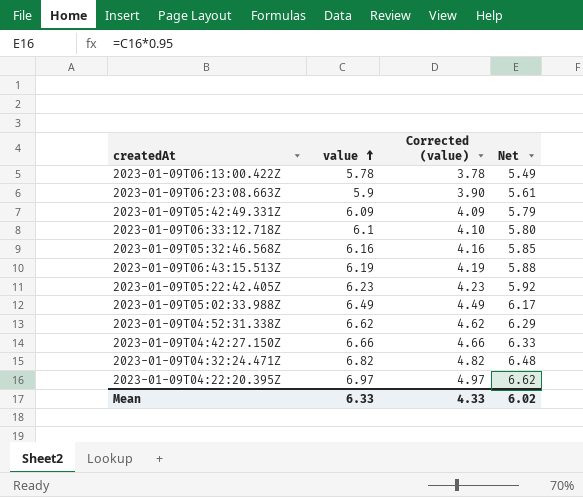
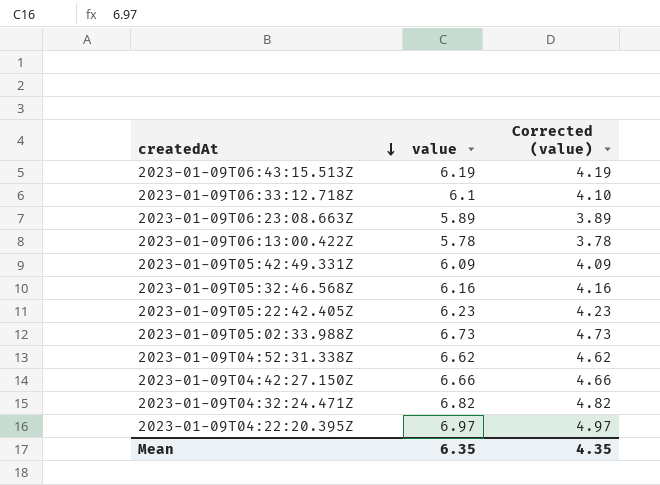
row order: value ascending -> createdAt descending
column Net | formula: [value] * 0.95 -> none
2023-01-09T06:23:08.663Z | value: 5.9 -> 5.89
2023-01-09T06:23:08.663Z | Corrected (value): 3.90 -> 3.89
2023-01-09T05:02:33.988Z | value: 6.49 -> 6.73
2023-01-09T05:02:33.988Z | Corrected (value): 4.49 -> 4.73
Mean | value: 6.33 -> 6.35
Mean | Corrected (value): 4.33 -> 4.35

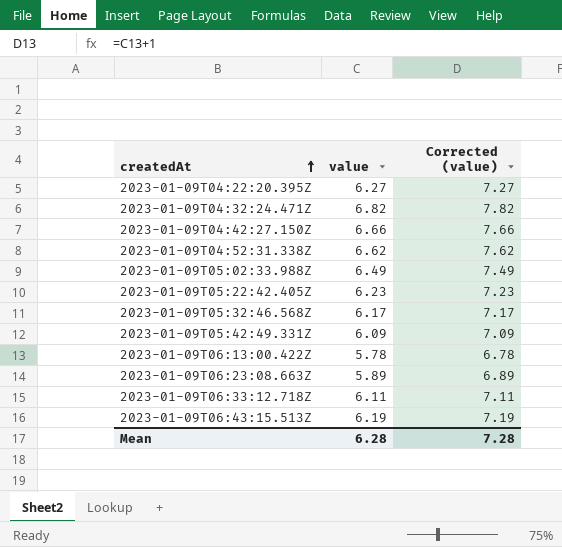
row order: createdAt descending -> createdAt ascending
column Corrected (value) | formula: [value] - 2 -> [value] + 1
2023-01-09T04:22:20.395Z | value: 6.97 -> 6.27
2023-01-09T05:02:33.988Z | value: 6.73 -> 6.49
2023-01-09T05:32:46.568Z | value: 6.16 -> 6.17
2023-01-09T06:33:12.718Z | value: 6.1 -> 6.11
Mean | value: 6.35 -> 6.28
Mean | Corrected (value): 4.35 -> 7.28

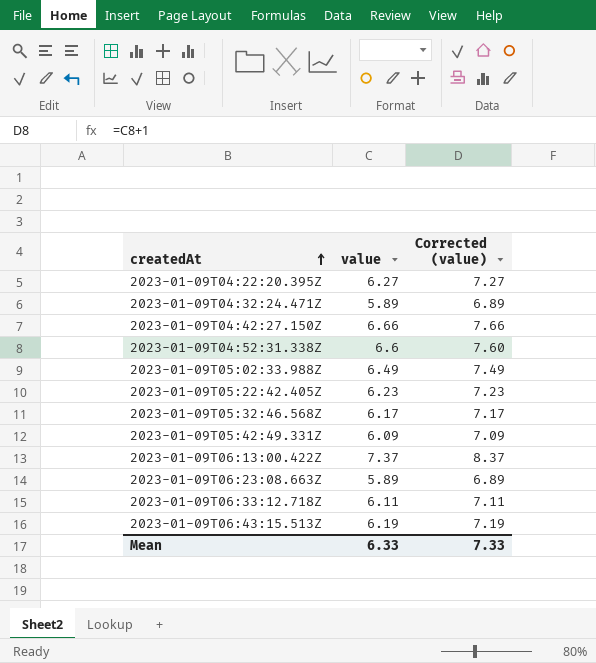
2023-01-09T04:32:24.471Z | value: 6.82 -> 5.89
2023-01-09T04:32:24.471Z | Corrected (value): 7.82 -> 6.89
2023-01-09T04:52:31.338Z | value: 6.62 -> 6.6
2023-01-09T04:52:31.338Z | Corrected (value): 7.62 -> 7.60
2023-01-09T06:13:00.422Z | value: 5.78 -> 7.37
2023-01-09T06:13:00.422Z | Corrected (value): 6.78 -> 8.37
Mean | value: 6.28 -> 6.33
Mean | Corrected (value): 7.28 -> 7.33

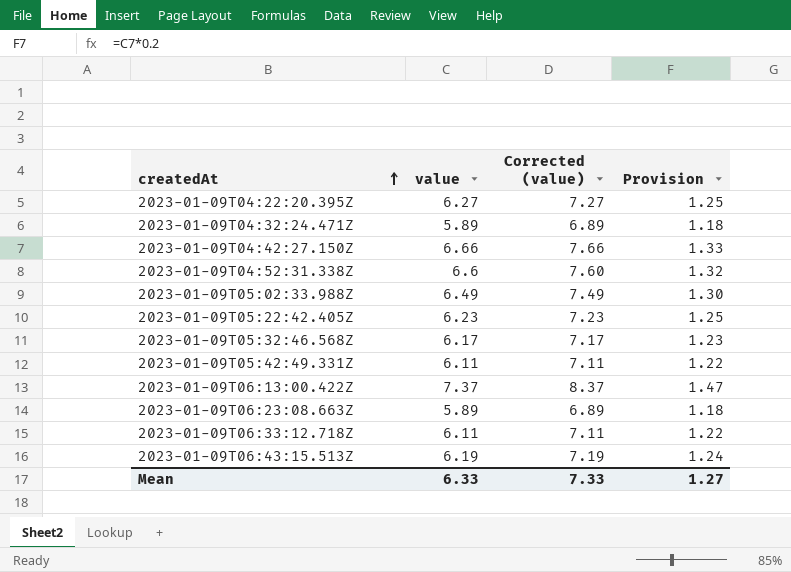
column Provision | formula: none -> [value] * 0.2
2023-01-09T05:42:49.331Z | value: 6.09 -> 6.11
2023-01-09T05:42:49.331Z | Corrected (value): 7.09 -> 7.11

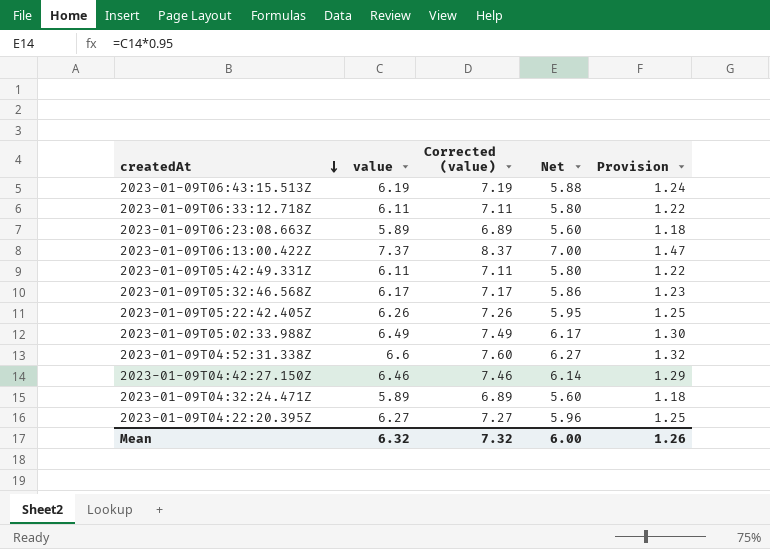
row order: createdAt ascending -> createdAt descending
column Net | formula: none -> [value] * 0.95
2023-01-09T05:22:42.405Z | value: 6.23 -> 6.26
2023-01-09T05:22:42.405Z | Corrected (value): 7.23 -> 7.26
2023-01-09T04:42:27.150Z | value: 6.66 -> 6.46
2023-01-09T04:42:27.150Z | Corrected (value): 7.66 -> 7.46
2023-01-09T04:42:27.150Z | Provision: 1.33 -> 1.29
Mean | value: 6.33 -> 6.32
Mean | Corrected (value): 7.33 -> 7.32
Mean | Provision: 1.27 -> 1.26

